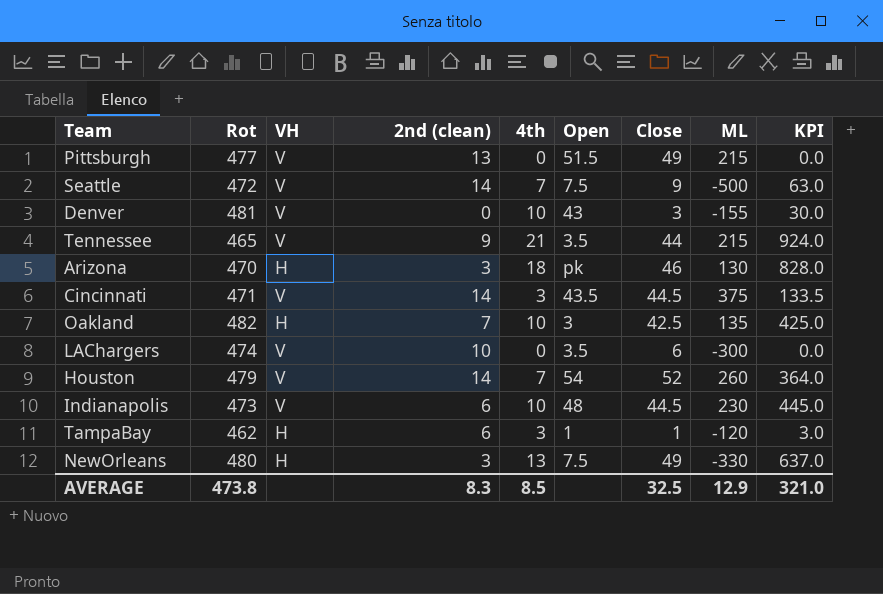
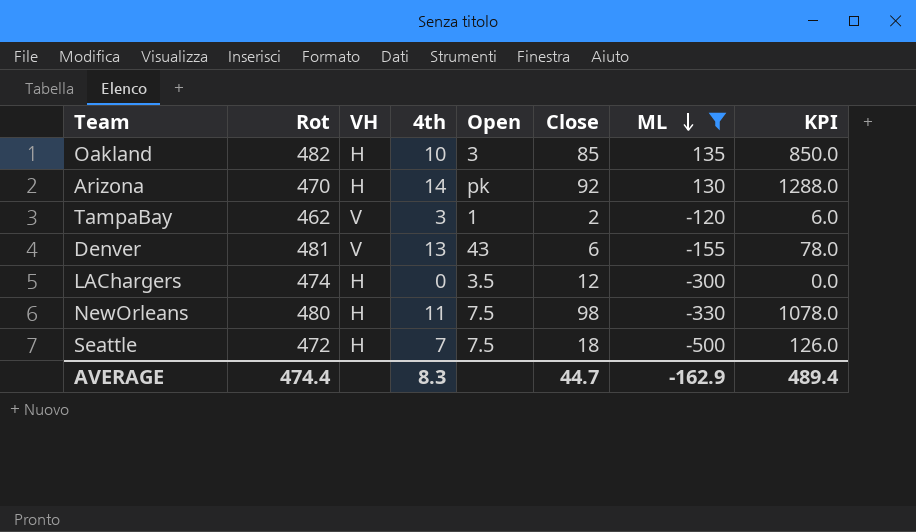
filter: none -> ML <= 135
row order: none -> ML descending
column 2nd (clean) | position: 4 -> none
Oakland | Close: 42.5 -> 85
Oakland | KPI: 425.0 -> 850.0
Arizona | 4th: 18 -> 14
Arizona | Close: 46 -> 92
Arizona | KPI: 828.0 -> 1288.0
TampaBay | VH: H -> V
TampaBay | Close: 1 -> 2
TampaBay | KPI: 3.0 -> 6.0
Denver | 4th: 10 -> 13
Denver | Close: 3 -> 6
Denver | KPI: 30.0 -> 78.0
LAChargers | VH: V -> H
LAChargers | Close: 6 -> 12
NewOrleans | 4th: 13 -> 11
NewOrleans | Close: 49 -> 98
NewOrleans | KPI: 637.0 -> 1078.0
Seattle | VH: V -> H
Seattle | Close: 9 -> 18
Seattle | KPI: 63.0 -> 126.0
AVERAGE | Rot: 473.8 -> 474.4
AVERAGE | 4th: 8.5 -> 8.3
AVERAGE | Close: 32.5 -> 44.7
AVERAGE | ML: 12.9 -> -162.9
AVERAGE | KPI: 321.0 -> 489.4

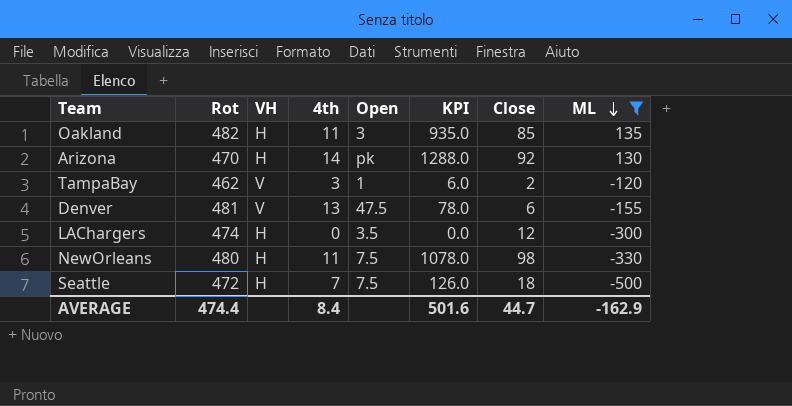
column KPI | position: 8 -> 6
Oakland | 4th: 10 -> 11
Oakland | KPI: 850.0 -> 935.0
Denver | Open: 43 -> 47.5
AVERAGE | 4th: 8.3 -> 8.4
AVERAGE | KPI: 489.4 -> 501.6

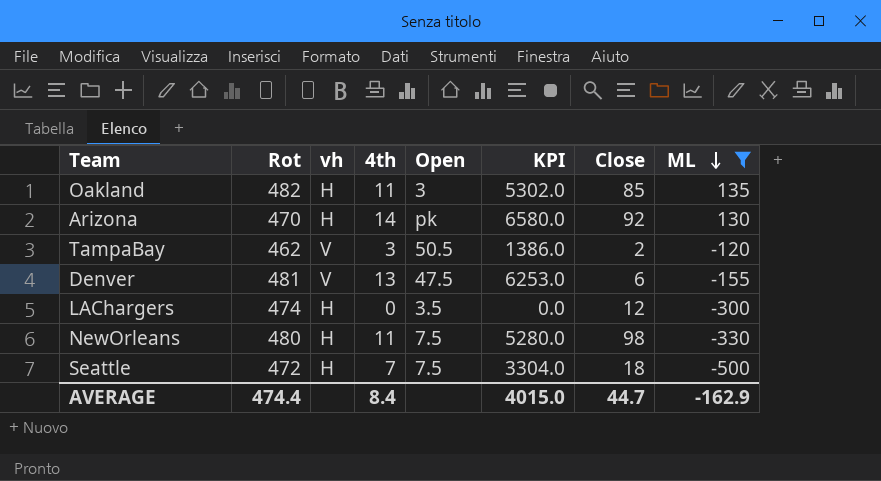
column name: VH -> vh
column KPI | formula: [4th] * [Close] -> [Rot] * [4th]
TampaBay | Open: 1 -> 50.5
AVERAGE | KPI: 501.6 -> 4015.0

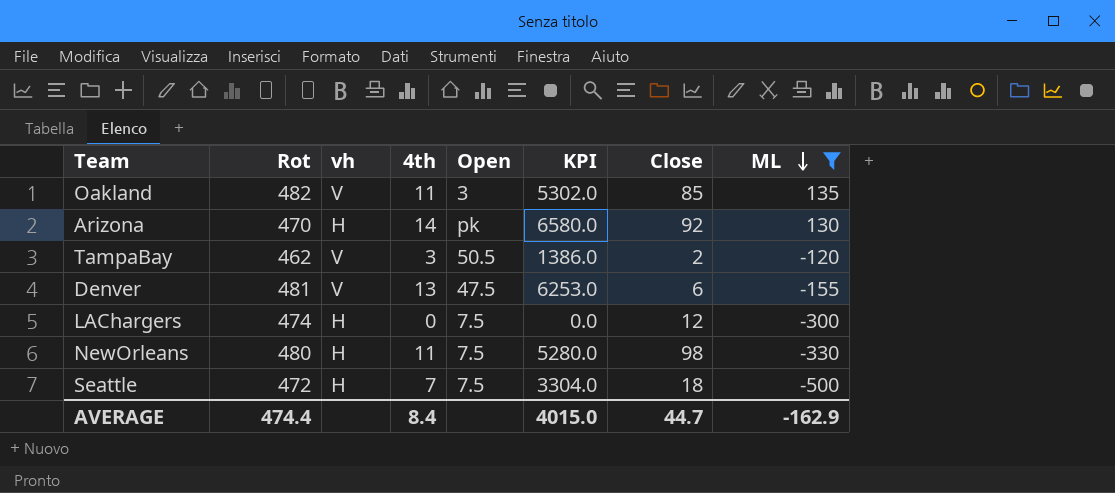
Oakland | vh: H -> V
LAChargers | Open: 3.5 -> 7.5

